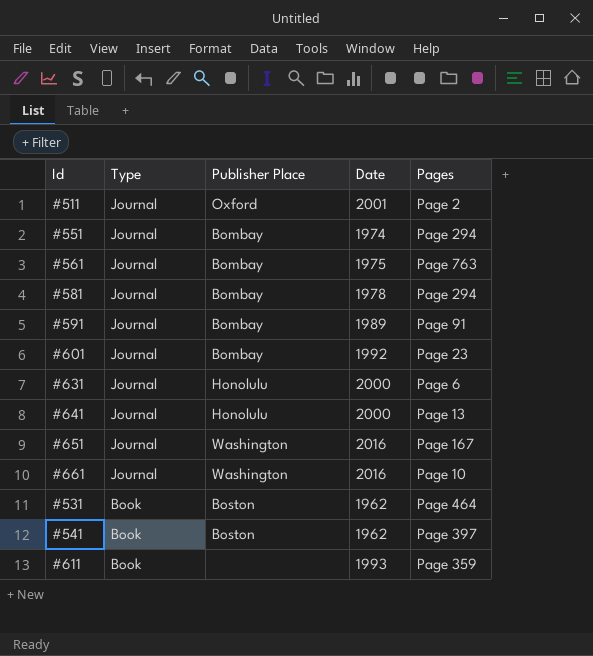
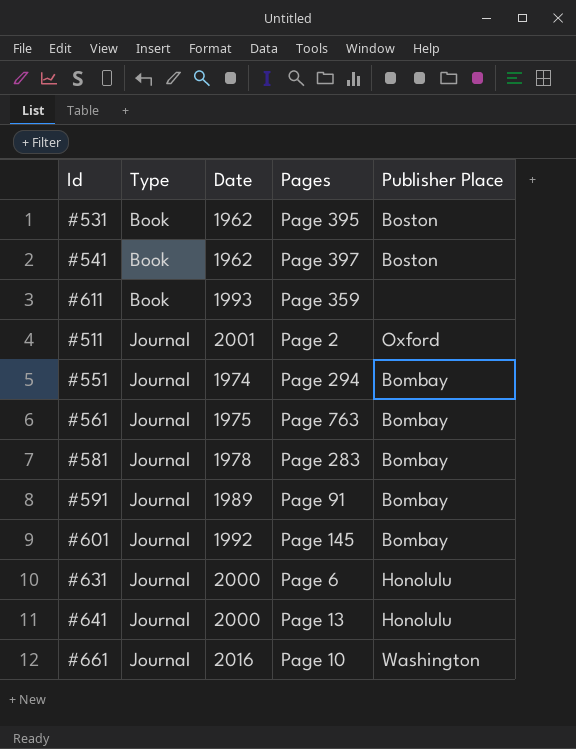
row order: Type descending -> Type ascending
column Publisher Place | position: 3 -> 5
row #651: Journal | Washington | 2016 | Page 167 -> none
#531 | Pages: Page 464 -> Page 395
#581 | Pages: Page 294 -> Page 283
#601 | Pages: Page 23 -> Page 145

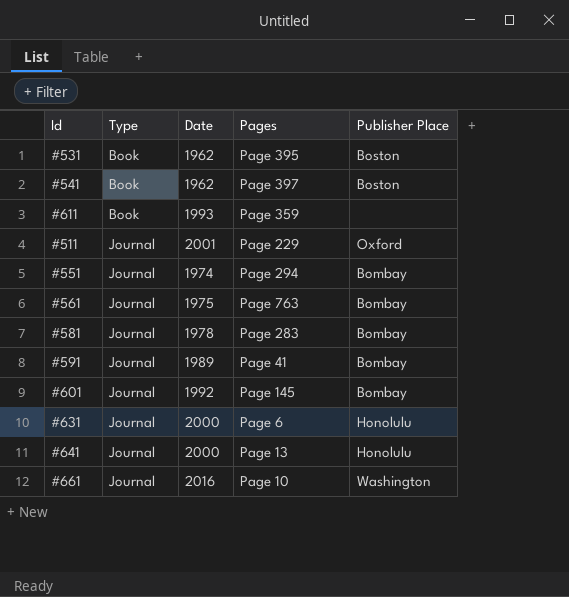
#511 | Pages: Page 2 -> Page 229
#591 | Pages: Page 91 -> Page 41

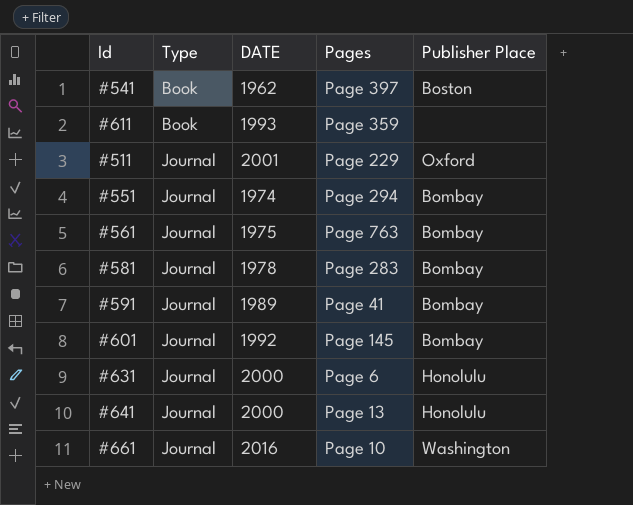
column name: Date -> DATE
row #531: Book | 1962 | Page 395 | Boston -> none

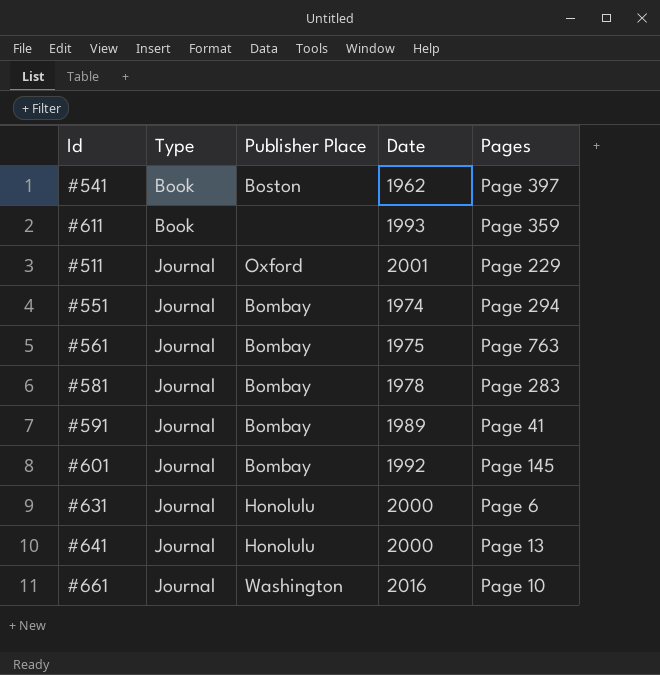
column Publisher Place | position: 5 -> 3
column name: DATE -> Date

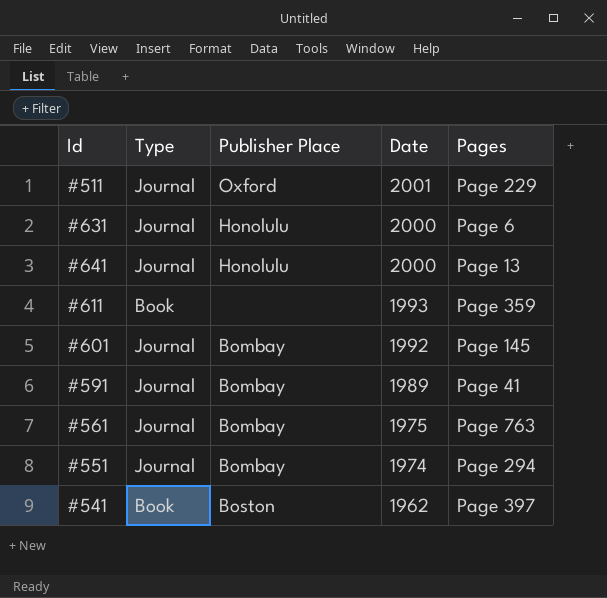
row order: Type ascending -> Date descending
row #581: Journal | Bombay | 1978 | Page 283 -> none
row #661: Journal | Washington | 2016 | Page 10 -> none

